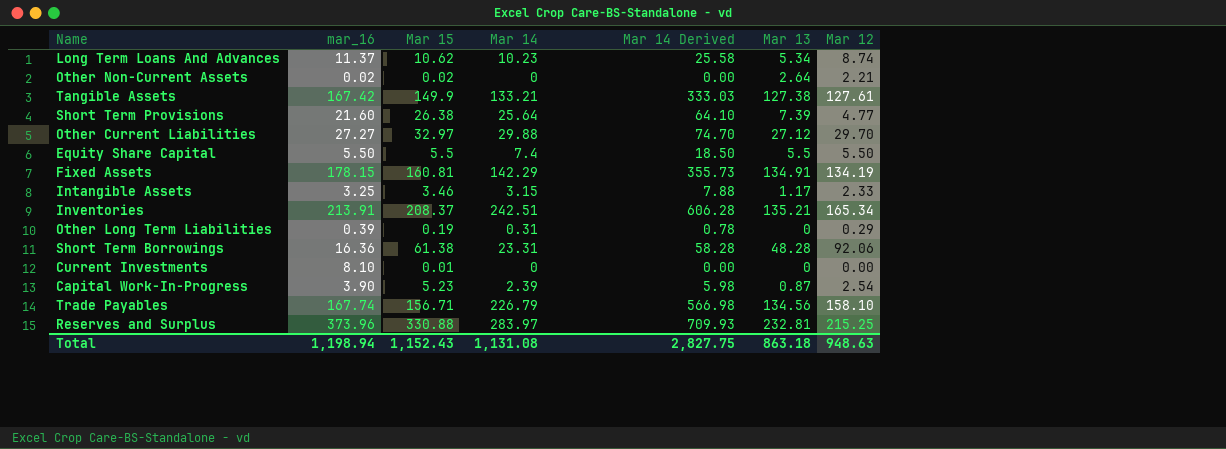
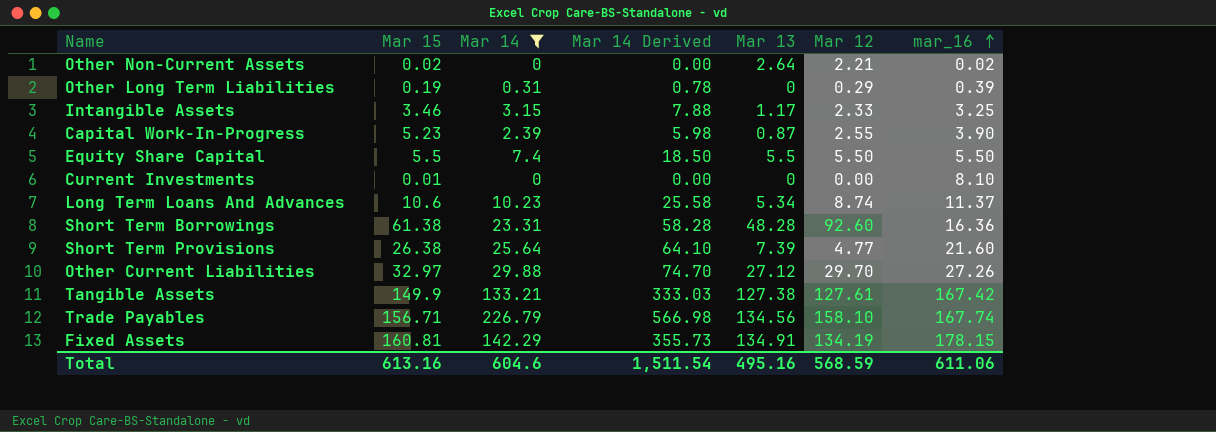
filter: none -> Mar 14 <= 226.79
row order: none -> mar_16 ascending
column mar_16 | position: 2 -> 7
Capital Work-In-Progress | Mar 12: 2.54 -> 2.55
Long Term Loans And Advances | Mar 15: 10.62 -> 10.6
Short Term Borrowings | Mar 12: 92.06 -> 92.60
Other Current Liabilities | mar_16: 27.27 -> 27.26
Total | Mar 15: 1,152.43 -> 613.16
Total | Mar 14: 1,131.08 -> 604.6
Total | Mar 14 Derived: 2,827.75 -> 1,511.54
Total | Mar 13: 863.18 -> 495.16
Total | Mar 12: 948.63 -> 568.59
Total | mar_16: 1,198.94 -> 611.06

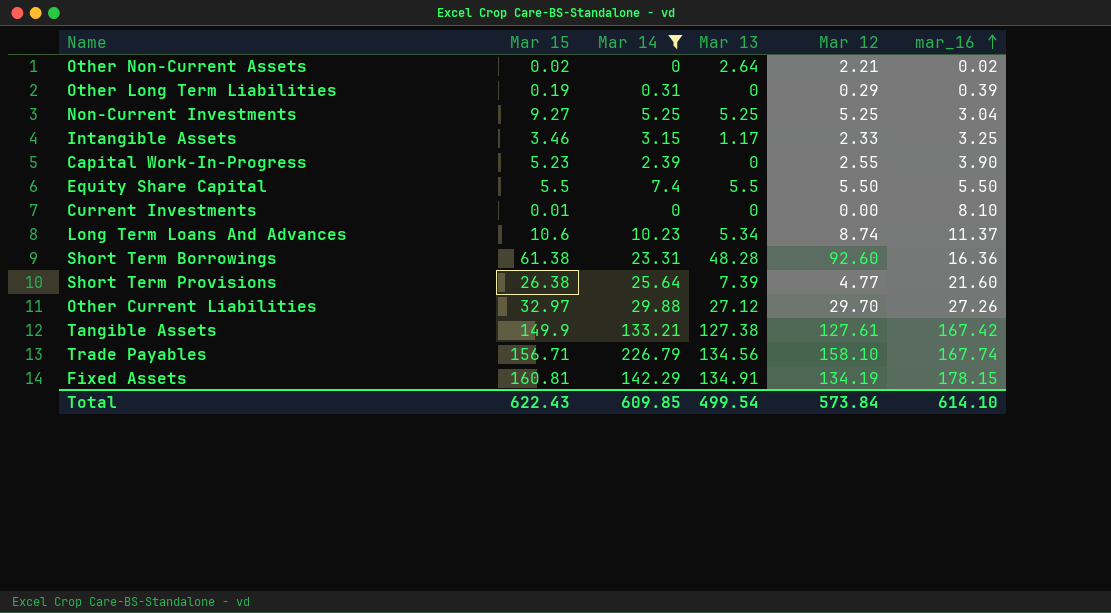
column Mar 14 Derived | formula: [Mar 14] * 2.5 -> none
row Non-Current Investments: none -> 9.27 | 5.25 | 5.25 | 5.25 | 3.04
Capital Work-In-Progress | Mar 13: 0.87 -> 0
Total | Mar 15: 613.16 -> 622.43
Total | Mar 14: 604.6 -> 609.85
Total | Mar 13: 495.16 -> 499.54
Total | Mar 12: 568.59 -> 573.84
Total | mar_16: 611.06 -> 614.10

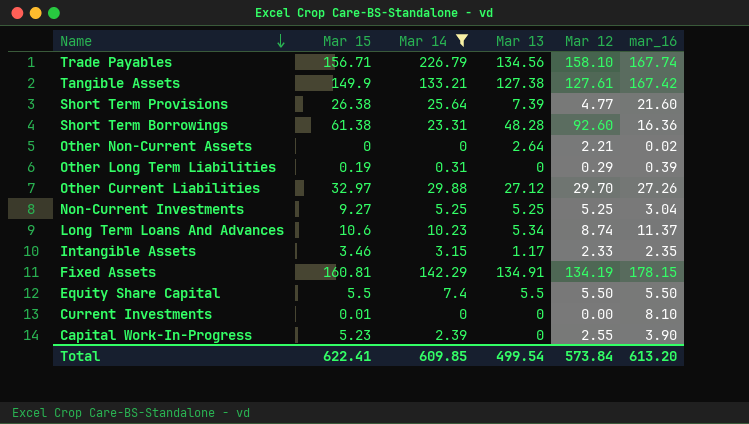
row order: mar_16 ascending -> Name descending
Other Non-Current Assets | Mar 15: 0.02 -> 0
Intangible Assets | mar_16: 3.25 -> 2.35
Total | Mar 15: 622.43 -> 622.41
Total | mar_16: 614.10 -> 613.20

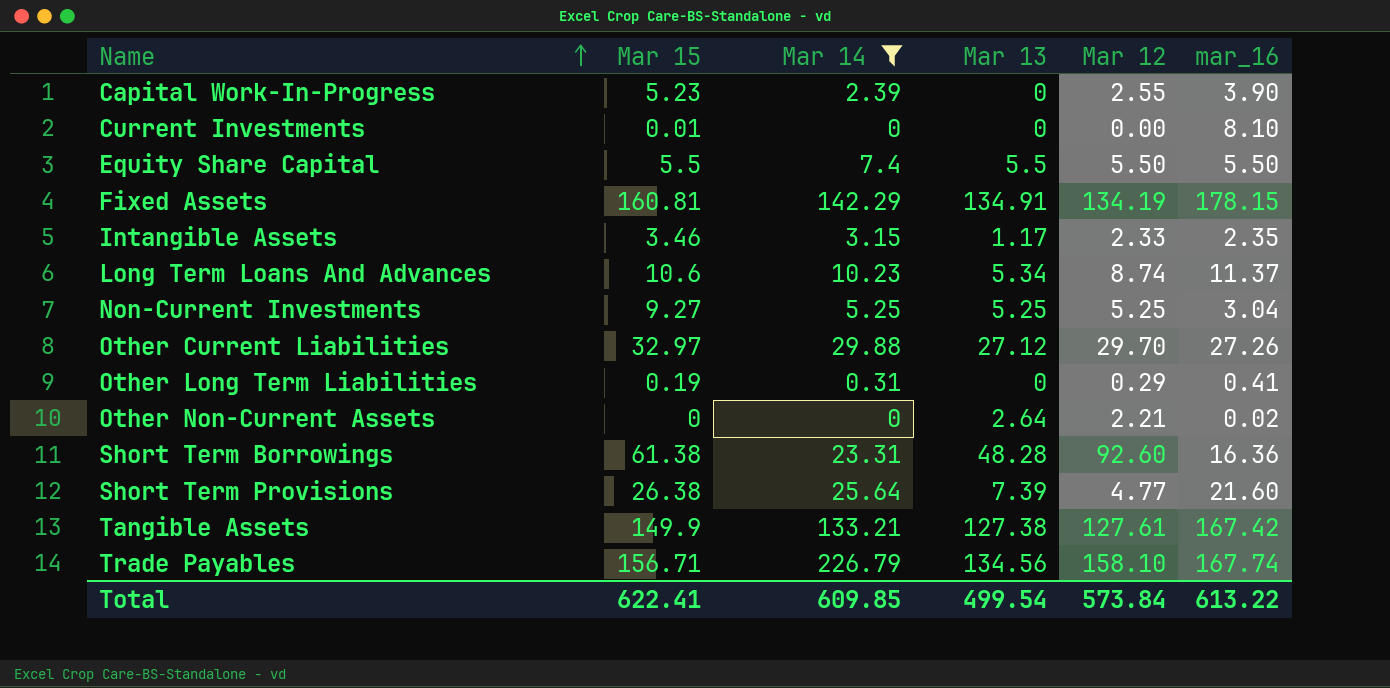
row order: Name descending -> Name ascending
Other Long Term Liabilities | mar_16: 0.39 -> 0.41
Total | mar_16: 613.20 -> 613.22

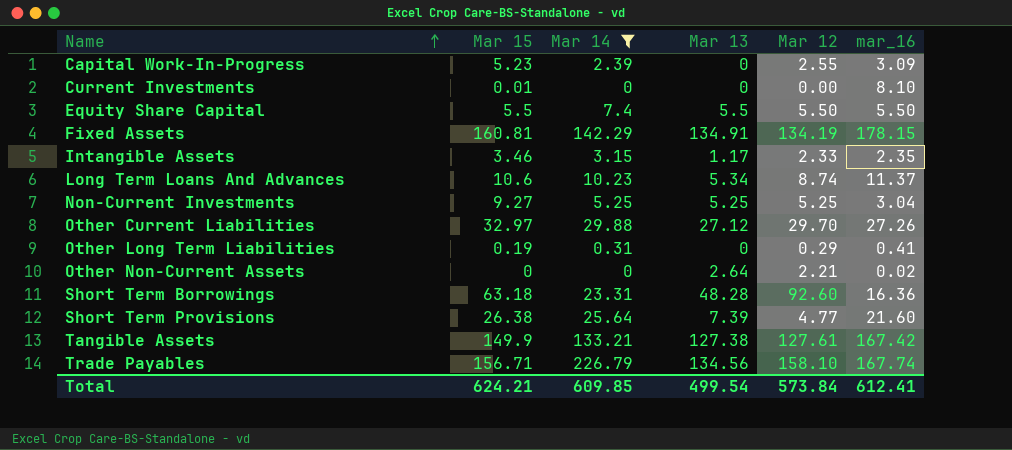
Capital Work-In-Progress | mar_16: 3.90 -> 3.09
Short Term Borrowings | Mar 15: 61.38 -> 63.18
Total | Mar 15: 622.41 -> 624.21
Total | mar_16: 613.22 -> 612.41

